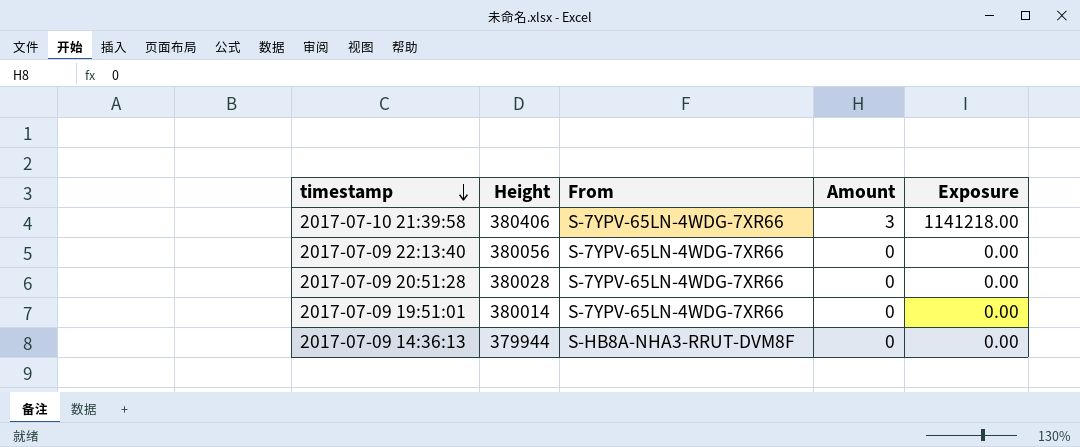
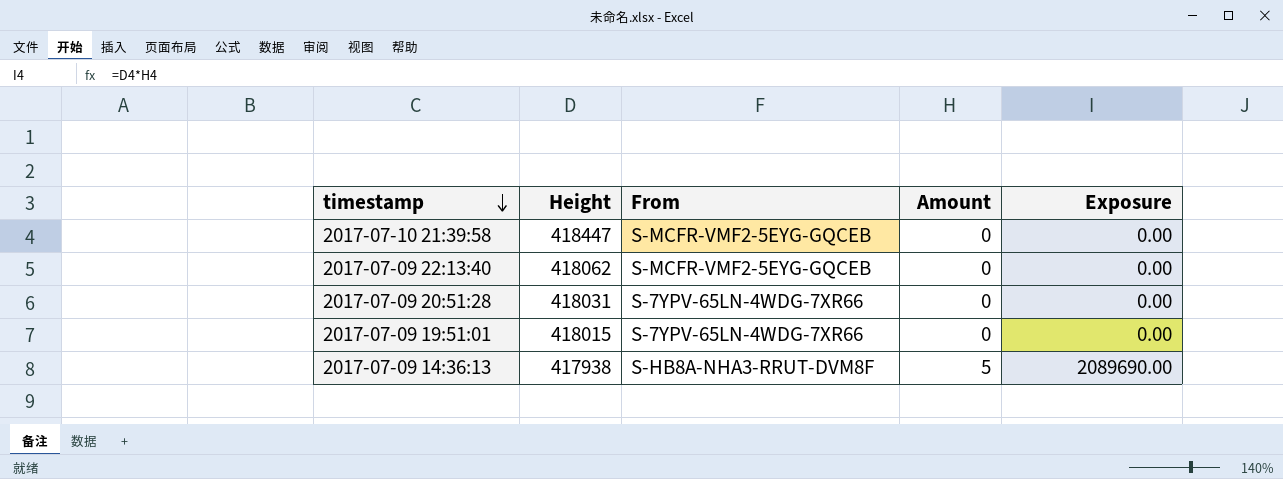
2017-07-10 21:39:58 | Height: 380406 -> 418447
2017-07-10 21:39:58 | From: S-7YPV-65LN-4WDG-7XR66 -> S-MCFR-VMF2-5EYG-GQCEB
2017-07-10 21:39:58 | Amount: 3 -> 0
2017-07-10 21:39:58 | Exposure: 1141218.00 -> 0.00
2017-07-09 22:13:40 | Height: 380056 -> 418062
2017-07-09 22:13:40 | From: S-7YPV-65LN-4WDG-7XR66 -> S-MCFR-VMF2-5EYG-GQCEB
2017-07-09 20:51:28 | Height: 380028 -> 418031
2017-07-09 19:51:01 | Height: 380014 -> 418015
2017-07-09 14:36:13 | Height: 379944 -> 417938
2017-07-09 14:36:13 | Amount: 0 -> 5
2017-07-09 14:36:13 | Exposure: 0.00 -> 2089690.00

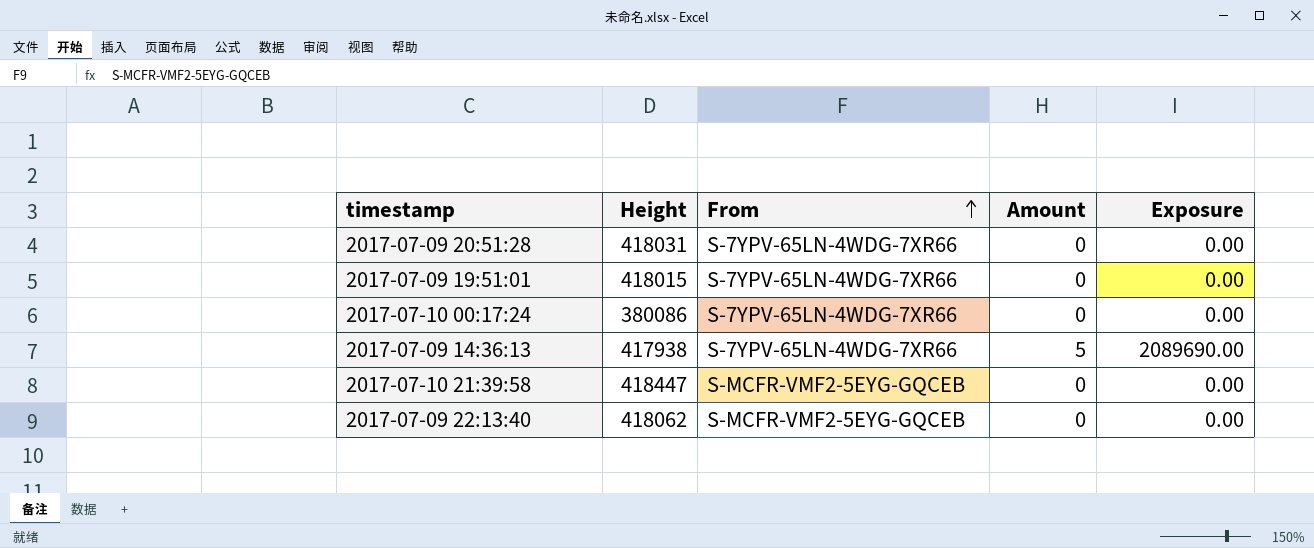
row order: timestamp descending -> From ascending
row 2017-07-10 00:17:24: none -> 380086 | S-7YPV-65LN-4WDG-7XR66 | 0 | 0.00
2017-07-09 14:36:13 | From: S-HB8A-NHA3-RRUT-DVM8F -> S-7YPV-65LN-4WDG-7XR66

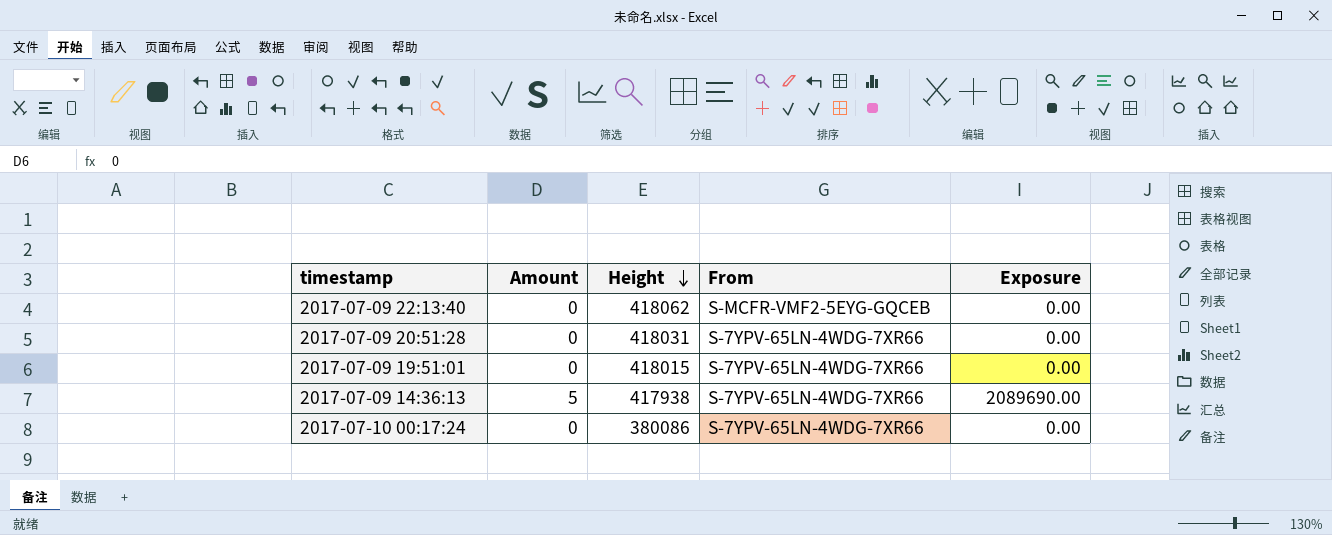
row order: From ascending -> Height descending
column Amount | position: 4 -> 2
row 2017-07-10 21:39:58: 418447 | S-MCFR-VMF2-5EYG-GQCEB | 0 | 0.00 -> none

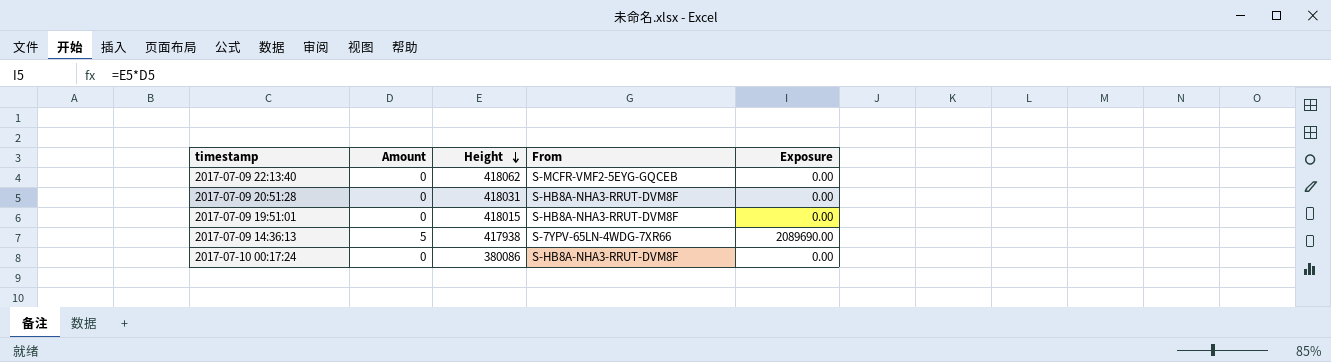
2017-07-09 20:51:28 | From: S-7YPV-65LN-4WDG-7XR66 -> S-HB8A-NHA3-RRUT-DVM8F
2017-07-09 19:51:01 | From: S-7YPV-65LN-4WDG-7XR66 -> S-HB8A-NHA3-RRUT-DVM8F
2017-07-10 00:17:24 | From: S-7YPV-65LN-4WDG-7XR66 -> S-HB8A-NHA3-RRUT-DVM8F

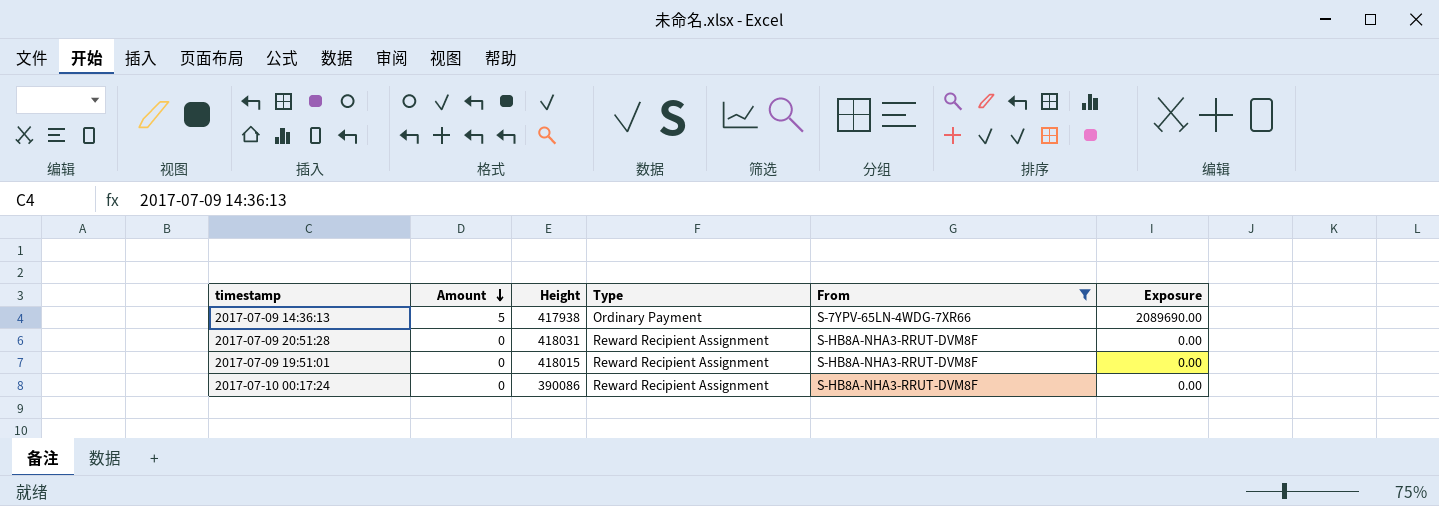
filter: none -> From != S-MCFR-VMF2-5EYG-GQCEB
row order: Height descending -> Amount descending
column Type | position: none -> 4
2017-07-10 00:17:24 | Height: 380086 -> 390086

